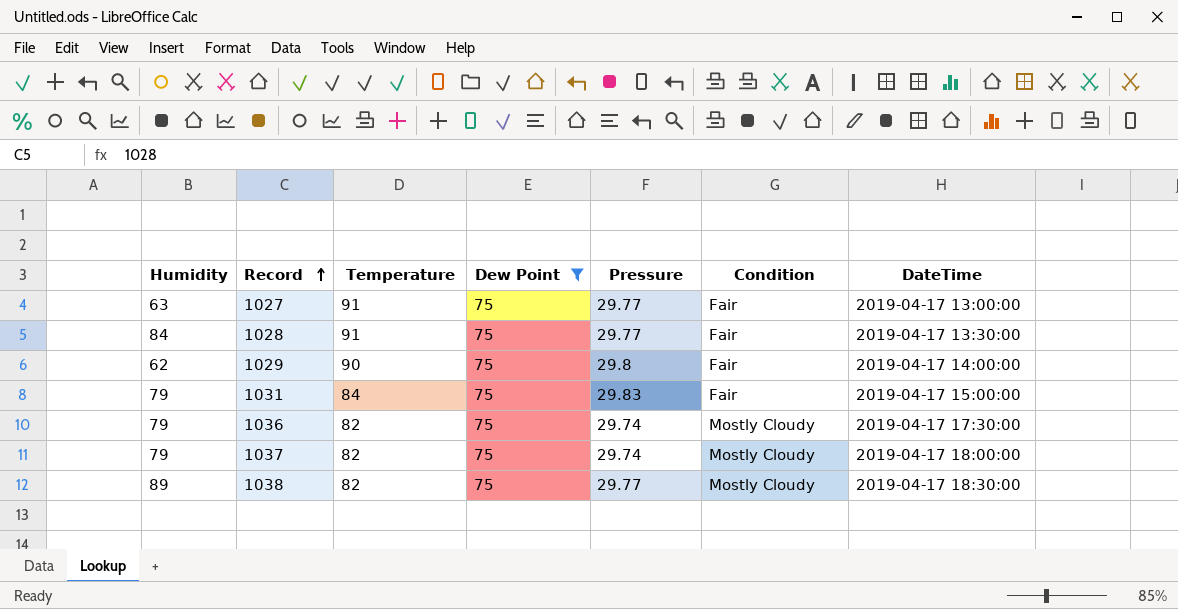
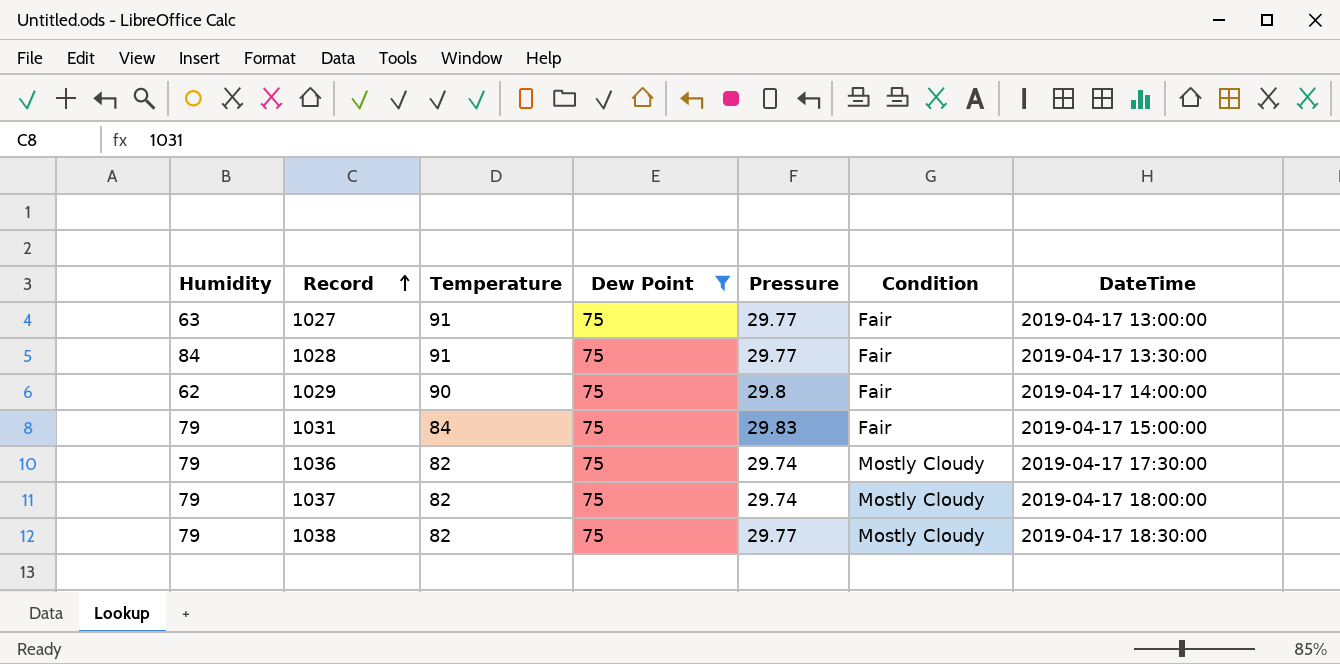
1038 | Humidity: 89 -> 79

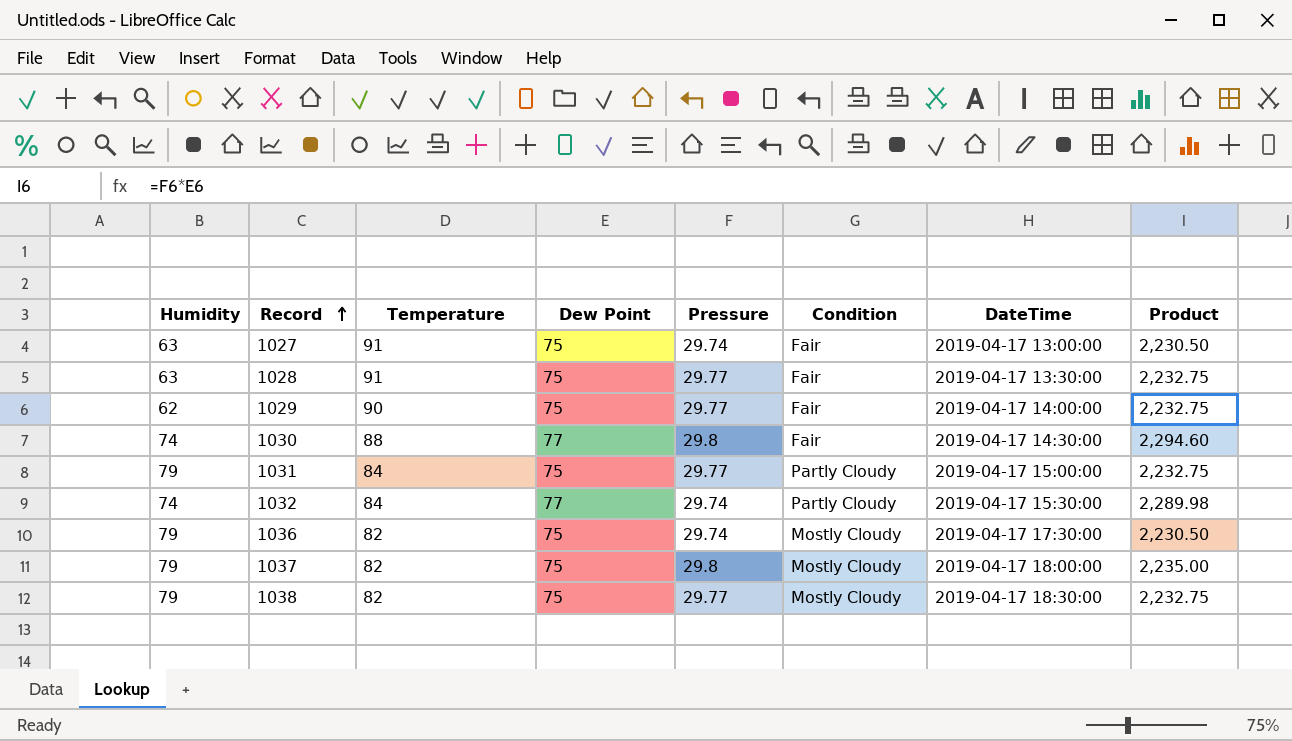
filter: Dew Point = 75 -> none
column Product | formula: none -> [Dew Point] * [Pressure]
1027 | Pressure: 29.77 -> 29.74
1028 | Humidity: 84 -> 63
1029 | Pressure: 29.8 -> 29.77
1031 | Pressure: 29.83 -> 29.77
1031 | Condition: Fair -> Partly Cloudy
1037 | Pressure: 29.74 -> 29.8

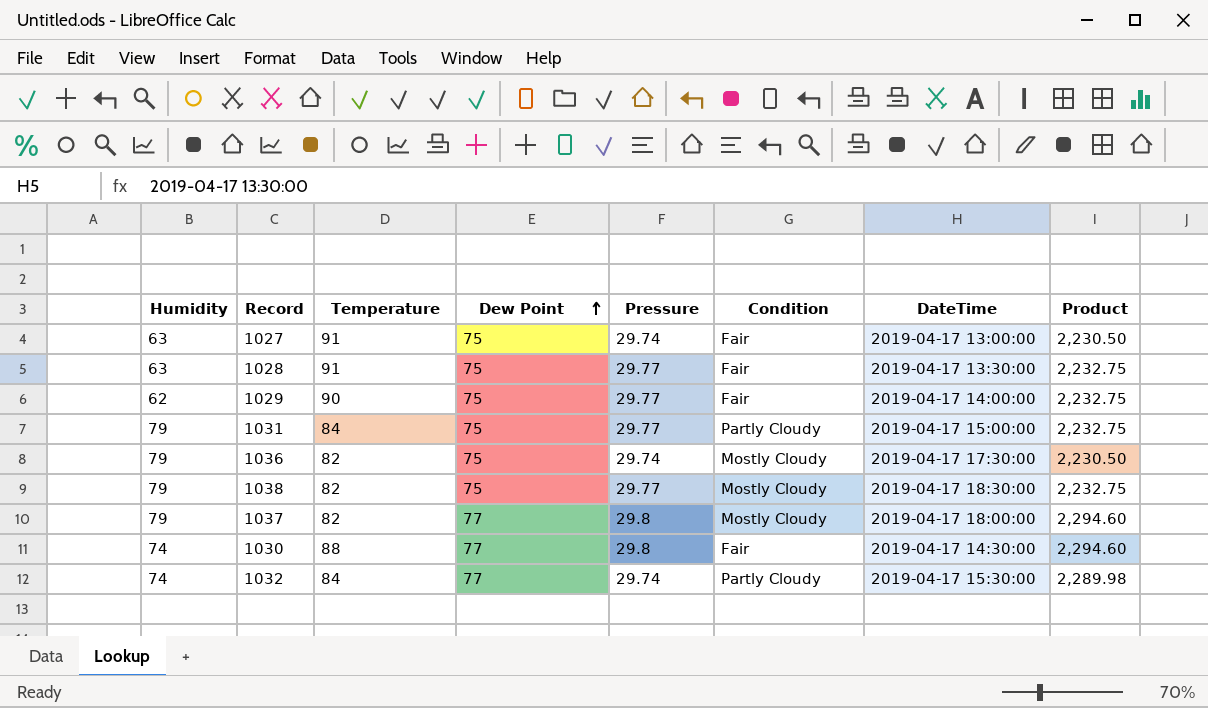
row order: Record ascending -> Dew Point ascending
1037 | Dew Point: 75 -> 77
1037 | Product: 2,235.00 -> 2,294.60

